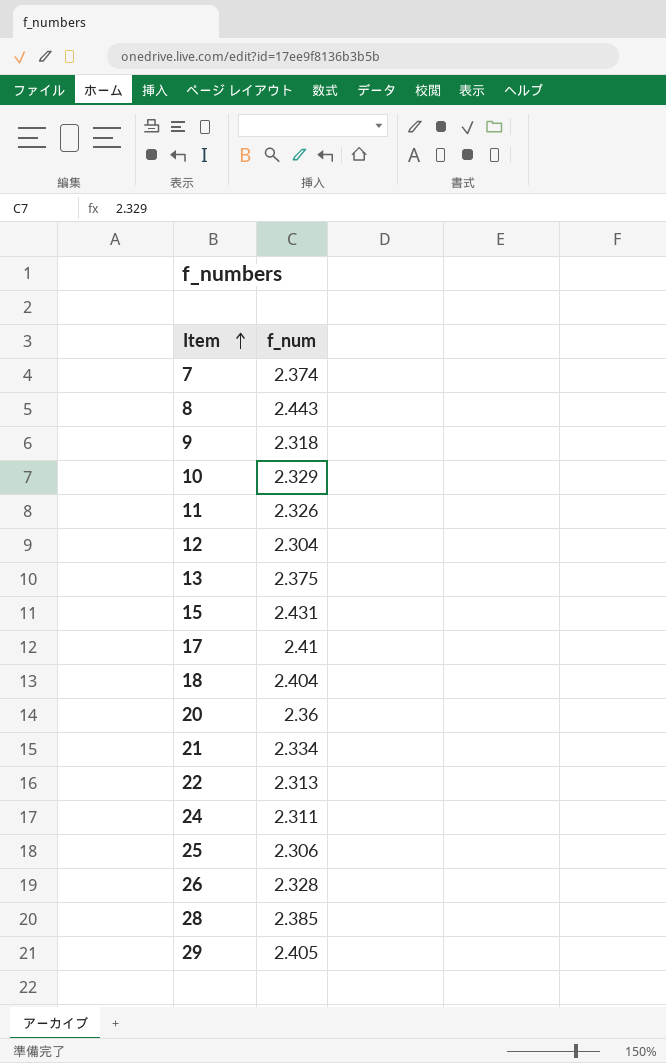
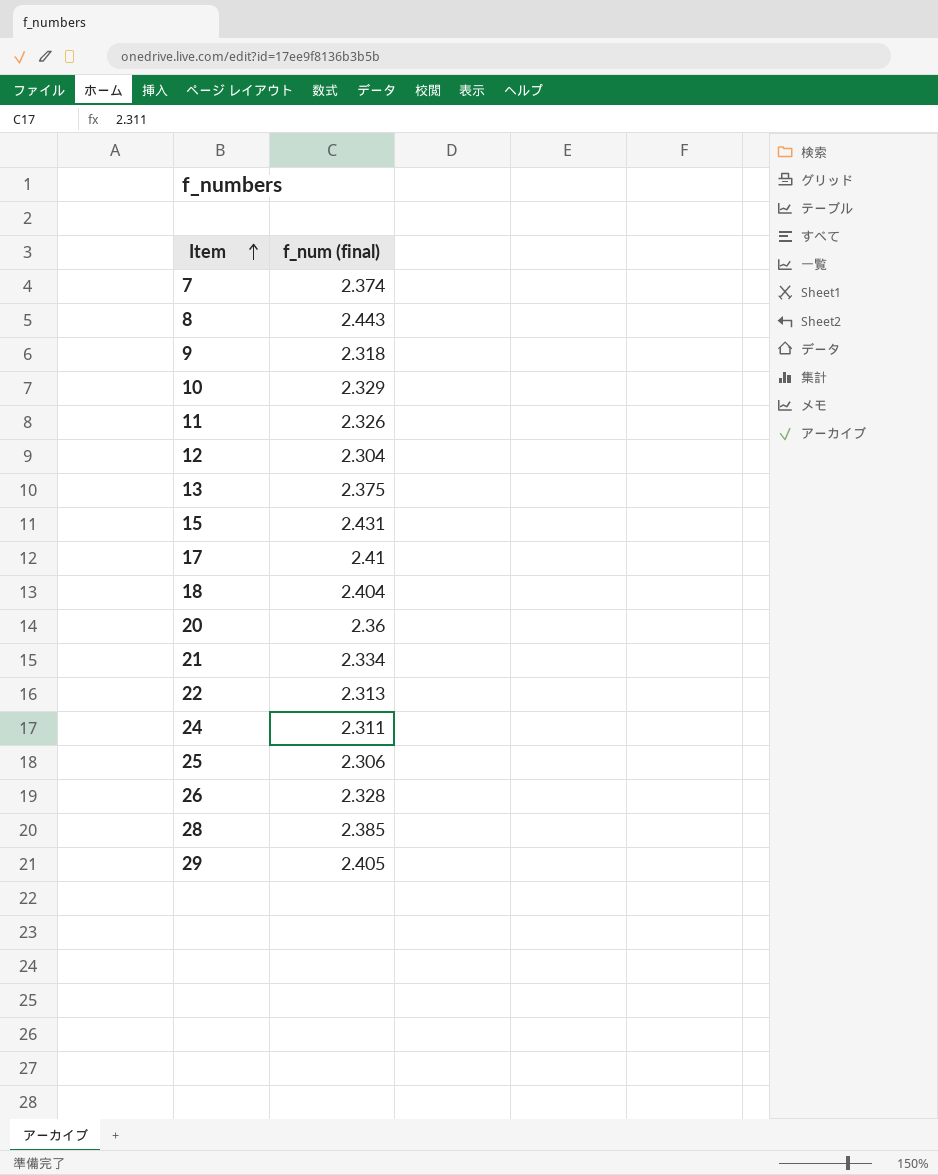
column name: f_num -> f_num (final)

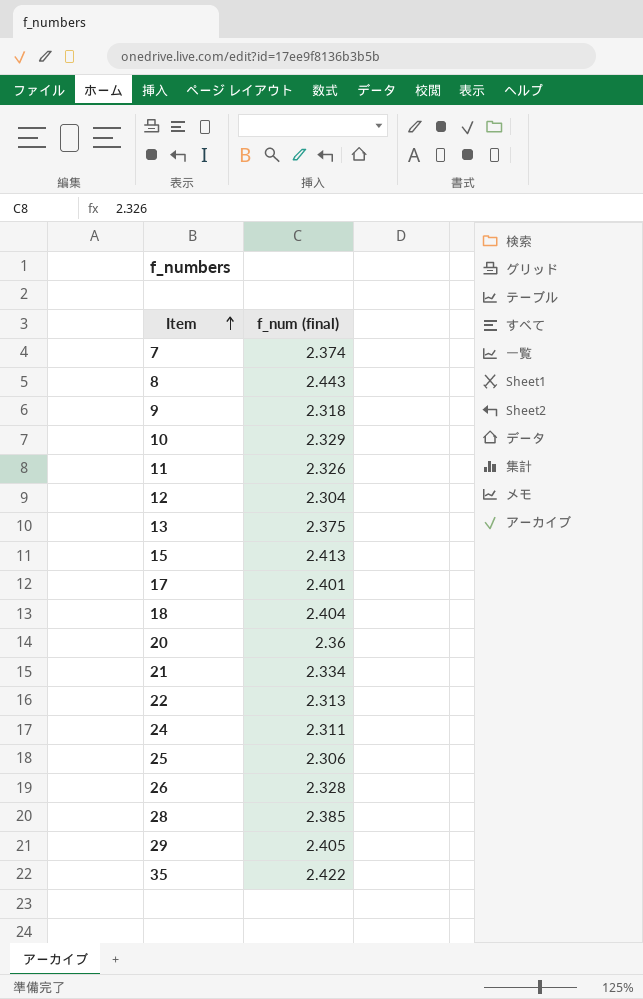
15 | f_num (final): 2.431 -> 2.413
17 | f_num (final): 2.41 -> 2.401
row 35: none -> 2.422

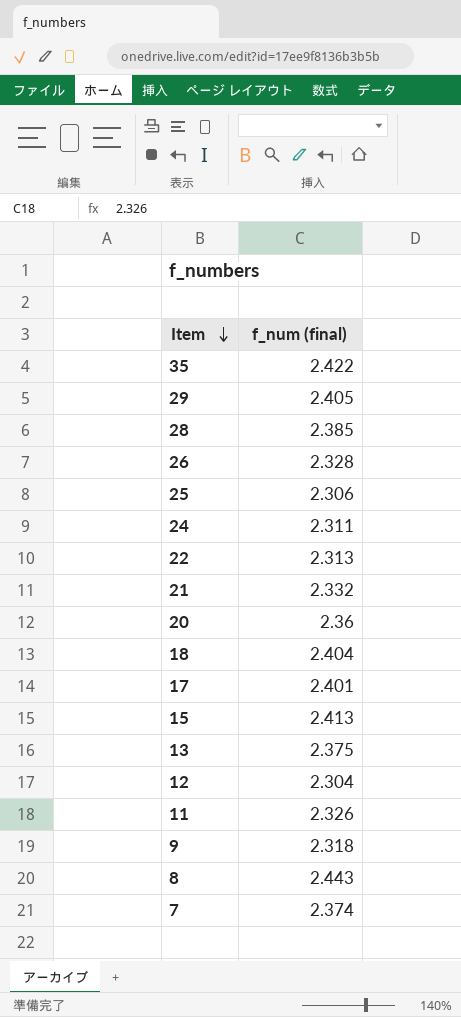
row order: Item ascending -> Item descending
row 10: 2.329 -> none
21 | f_num (final): 2.334 -> 2.332

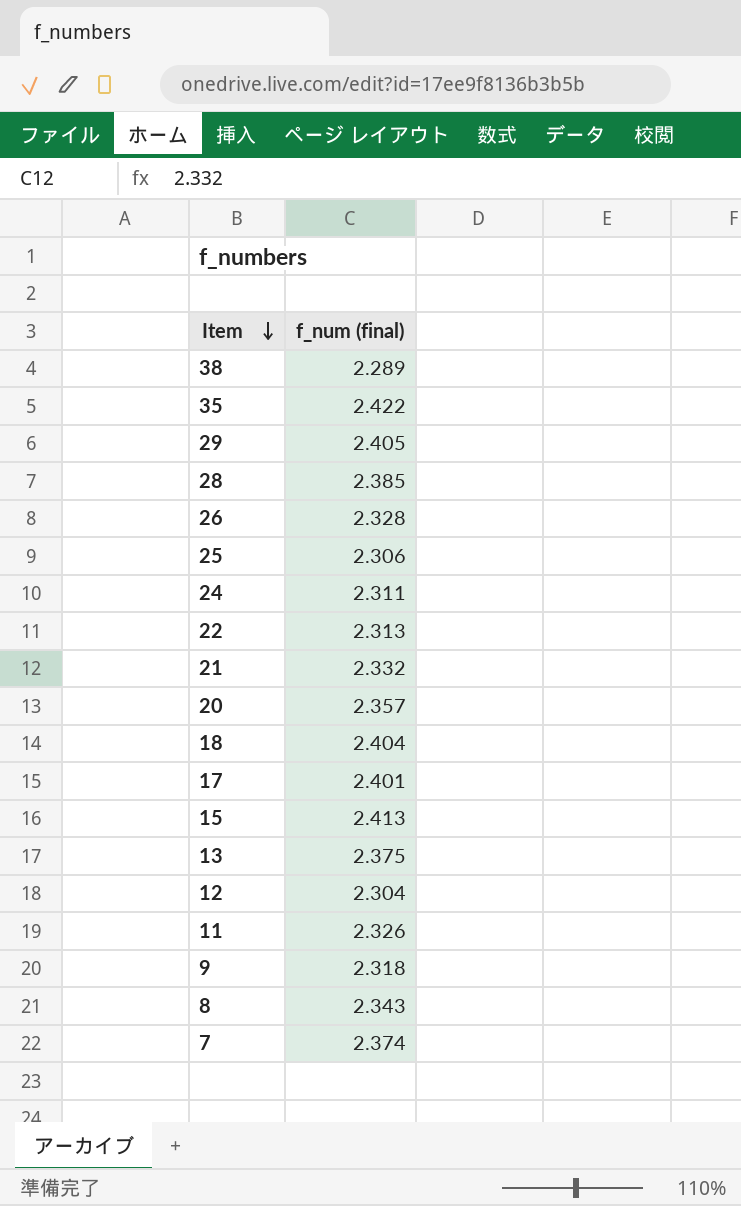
row 38: none -> 2.289
20 | f_num (final): 2.36 -> 2.357
8 | f_num (final): 2.443 -> 2.343

